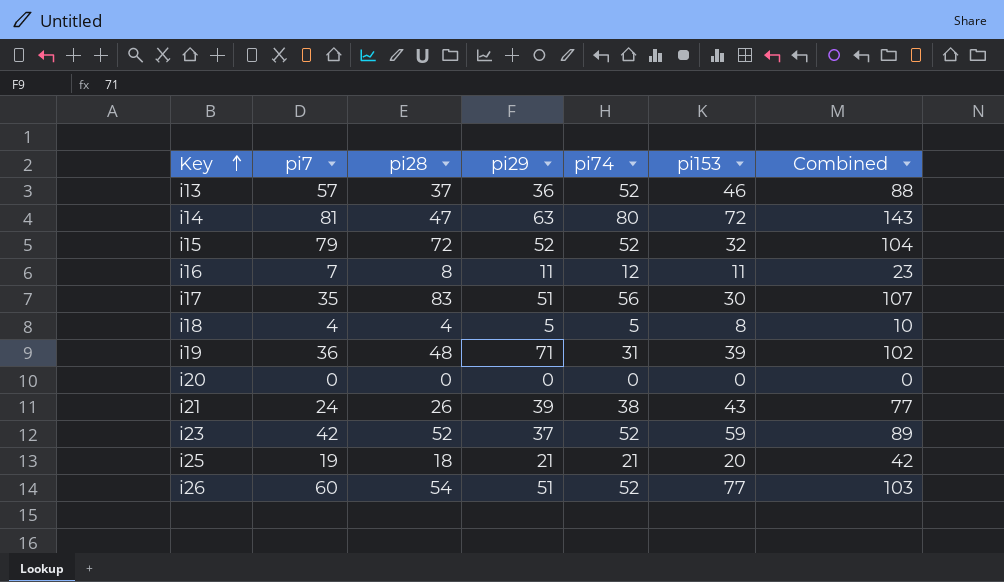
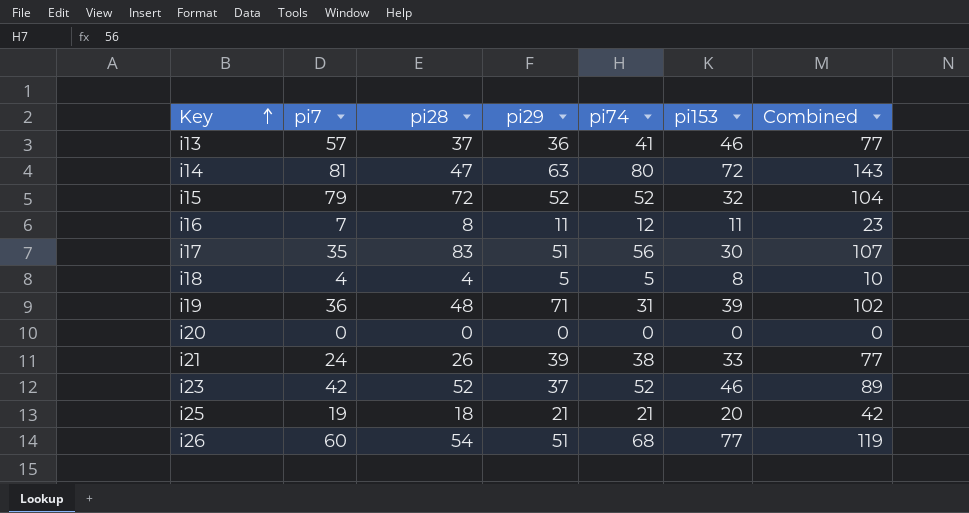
i13 | pi74: 52 -> 41
i13 | Combined: 88 -> 77
i21 | pi153: 43 -> 33
i23 | pi153: 59 -> 46
i26 | pi74: 52 -> 68
i26 | Combined: 103 -> 119

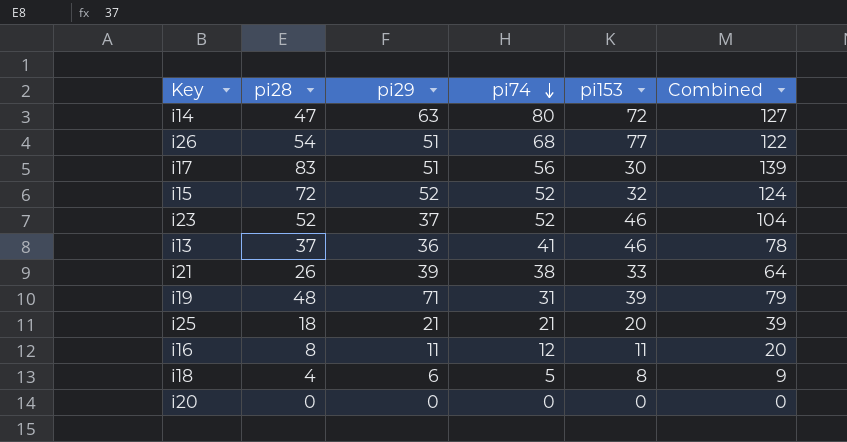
row order: Key ascending -> pi74 descending
column pi7 | position: 2 -> none
column Combined | formula: [pi29] + [pi74] -> [pi28] + [pi74]
i18 | pi29: 5 -> 6

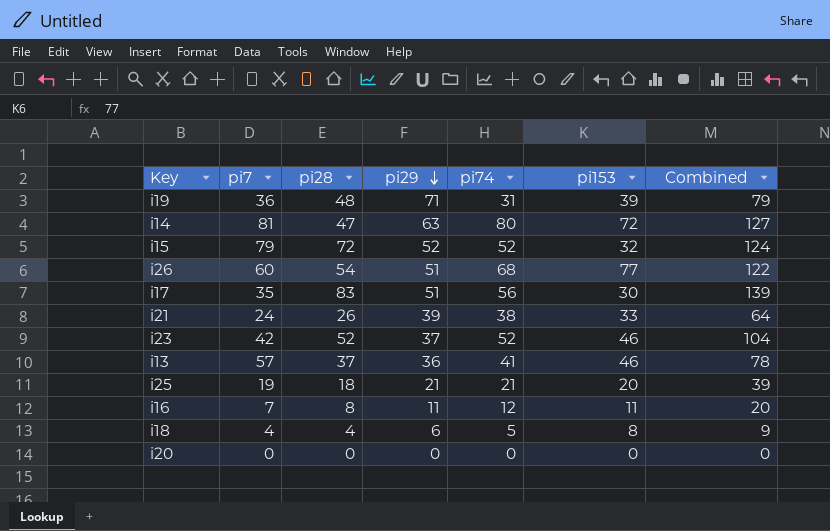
row order: pi74 descending -> pi29 descending
column pi7 | position: none -> 2

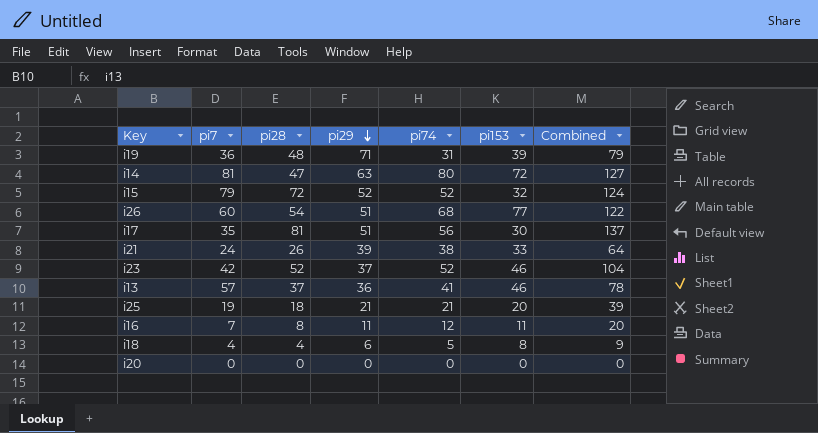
i17 | pi28: 83 -> 81
i17 | Combined: 139 -> 137

